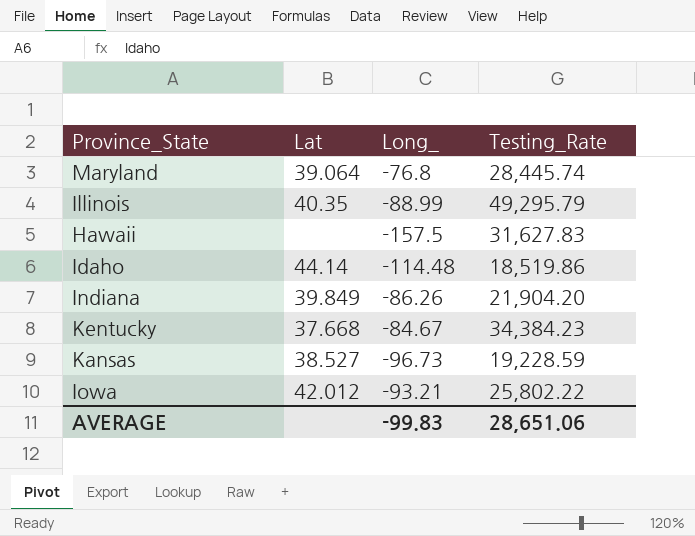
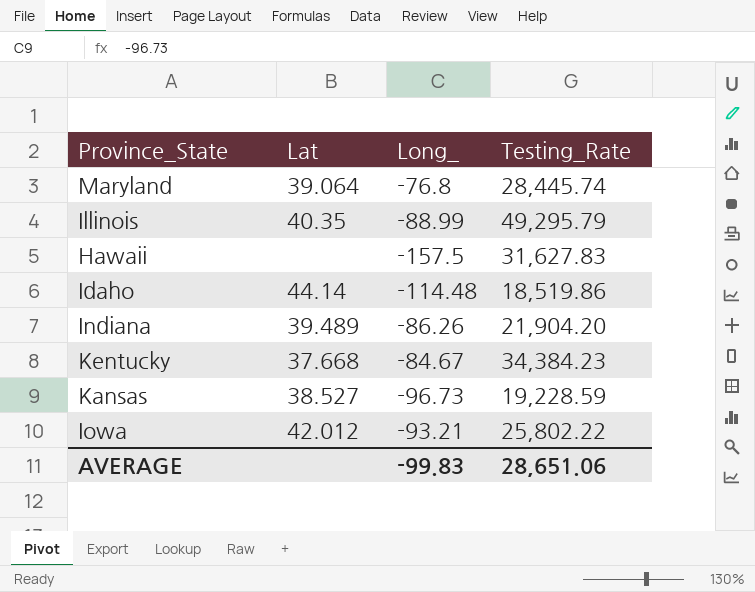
Indiana | Lat: 39.849 -> 39.489

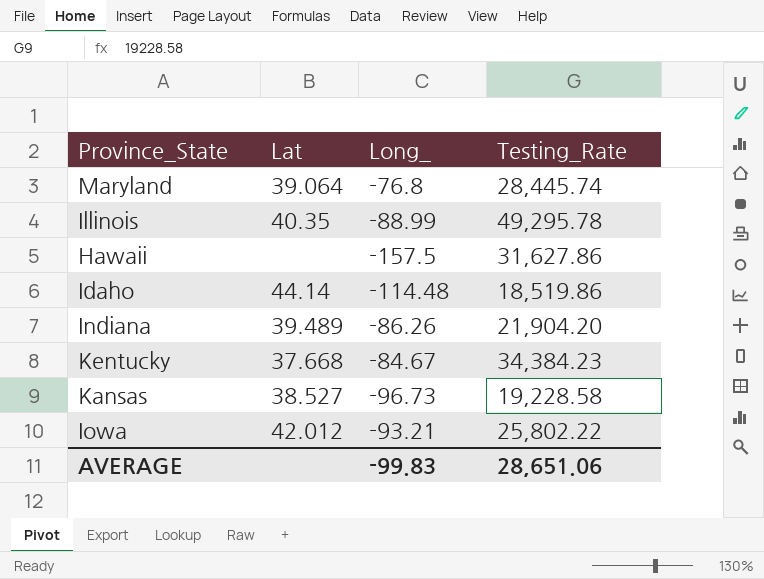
Illinois | Testing_Rate: 49,295.79 -> 49,295.78
Hawaii | Testing_Rate: 31,627.83 -> 31,627.86
Kansas | Testing_Rate: 19,228.59 -> 19,228.58

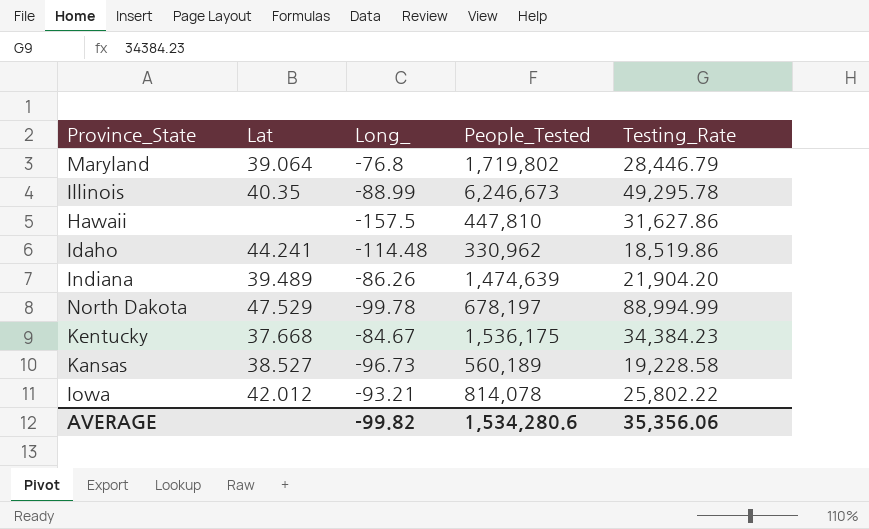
column People_Tested | position: none -> 4
Maryland | Testing_Rate: 28,445.74 -> 28,446.79
Idaho | Lat: 44.14 -> 44.241
row North Dakota: none -> 47.529 | -99.78 | 678,197 | 88,994.99
AVERAGE | Long_: -99.83 -> -99.82
AVERAGE | Testing_Rate: 28,651.06 -> 35,356.06

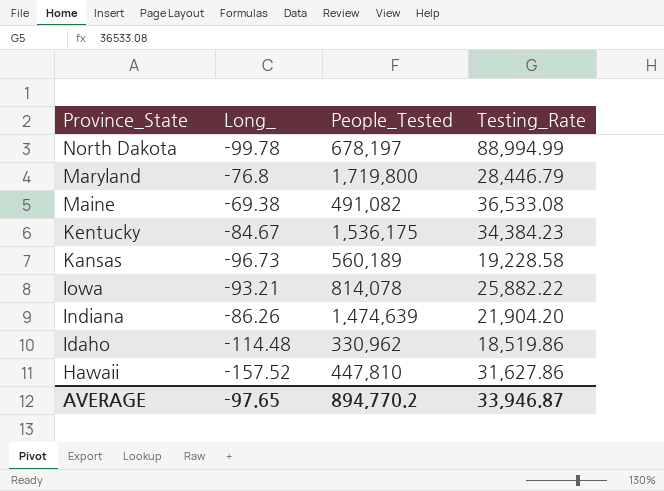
row order: none -> Province_State descending
column Lat | position: 2 -> none
row Illinois: 40.35 | -88.99 | 6,246,673 | 49,295.78 -> none
Maryland | People_Tested: 1,719,802 -> 1,719,800
row Maine: none -> -69.38 | 491,082 | 36,533.08
Iowa | Testing_Rate: 25,802.22 -> 25,882.22
Hawaii | Long_: -157.5 -> -157.52
AVERAGE | Long_: -99.82 -> -97.65
AVERAGE | People_Tested: 1,534,280.6 -> 894,770.2
AVERAGE | Testing_Rate: 35,356.06 -> 33,946.87

